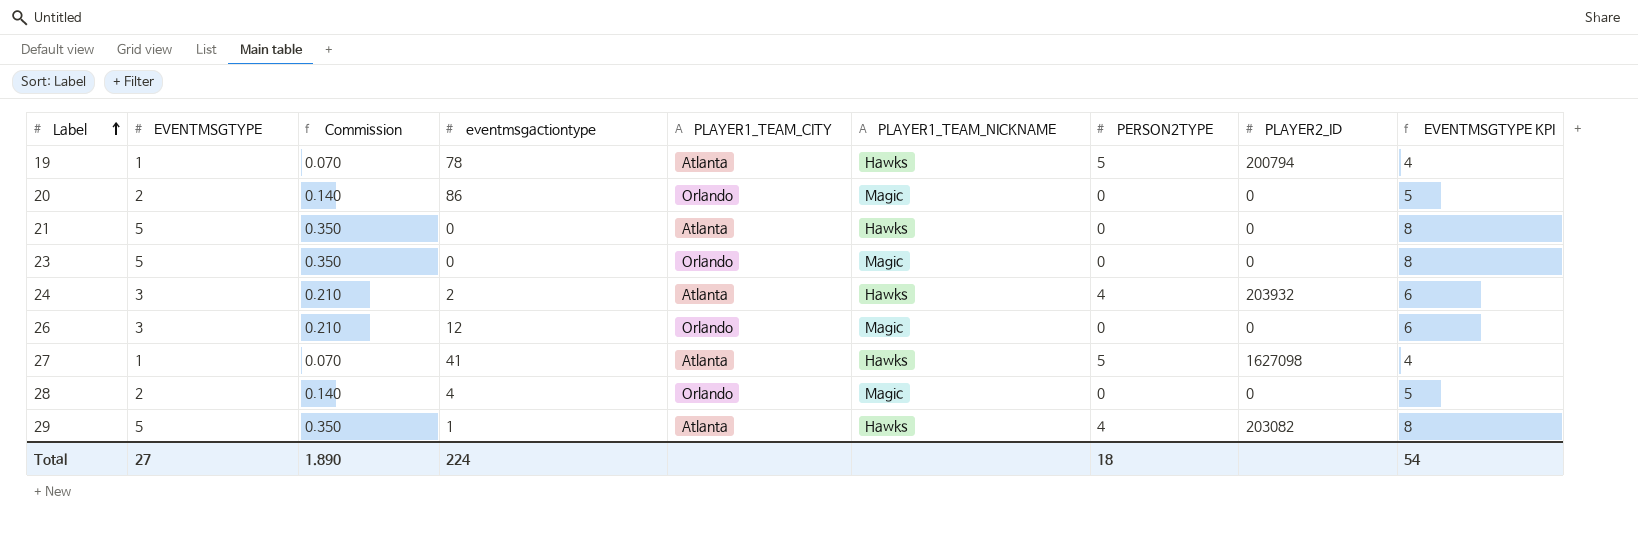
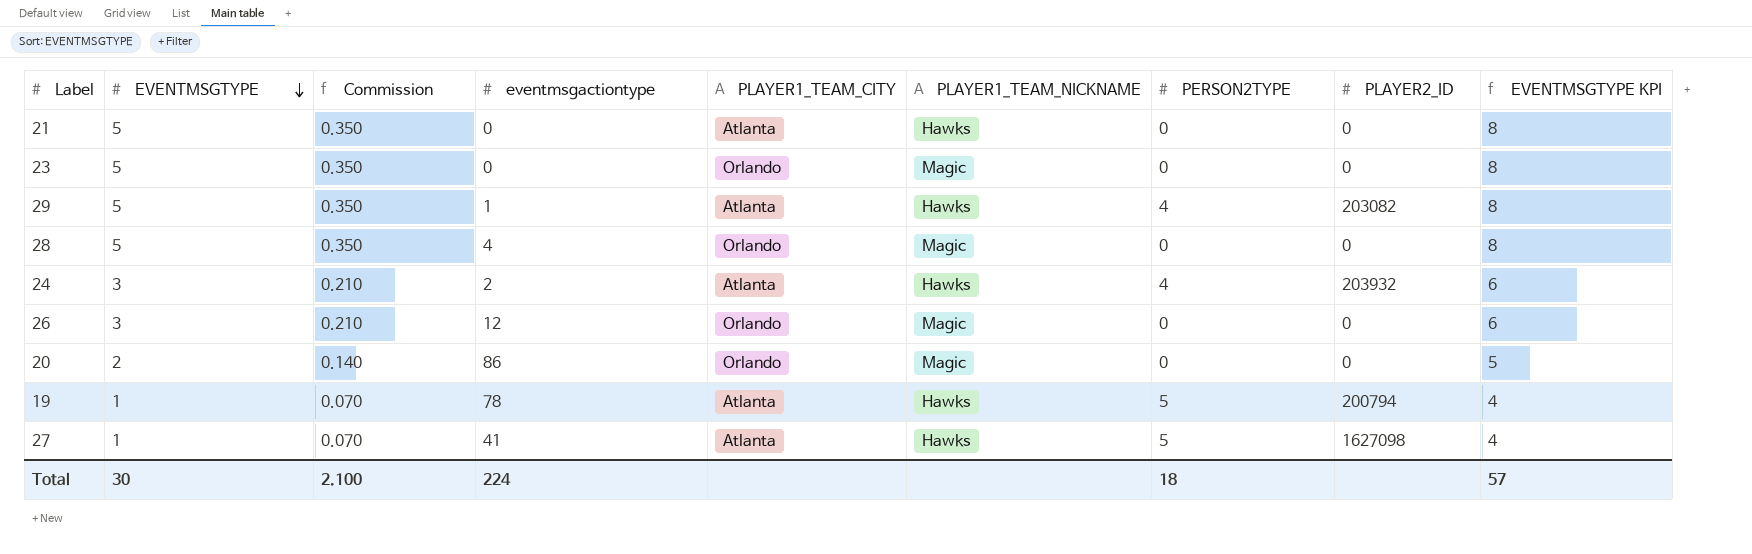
row order: Label ascending -> EVENTMSGTYPE descending
28 | EVENTMSGTYPE: 2 -> 5
28 | Commission: 0.140 -> 0.350
28 | EVENTMSGTYPE KPI: 5 -> 8
Total | EVENTMSGTYPE: 27 -> 30
Total | Commission: 1.890 -> 2.100
Total | EVENTMSGTYPE KPI: 54 -> 57

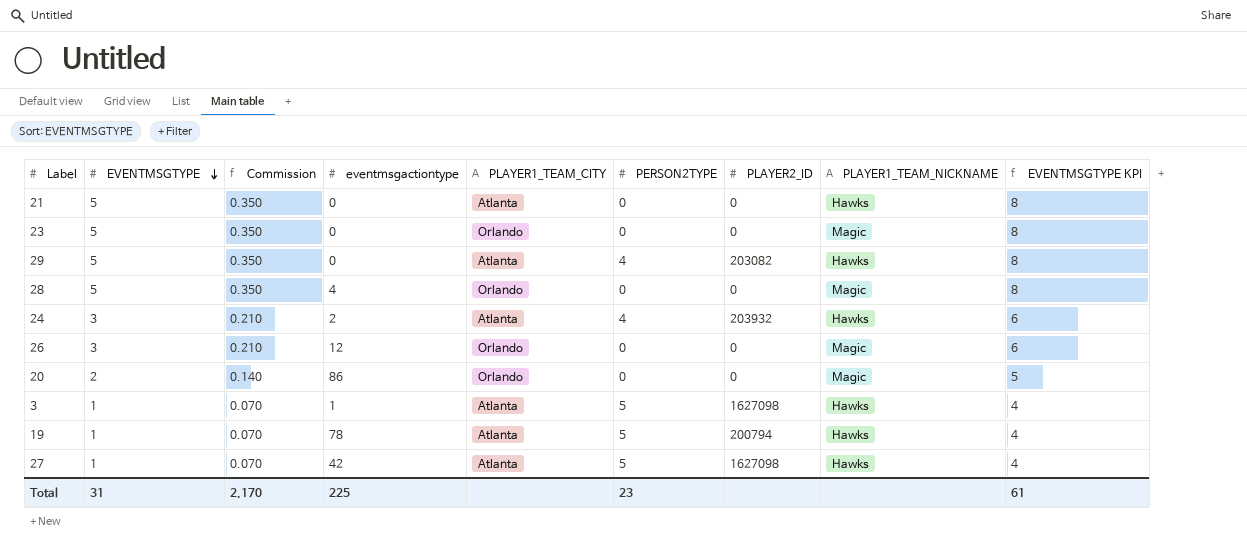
column PLAYER1_TEAM_NICKNAME | position: 6 -> 8
29 | eventmsgactiontype: 1 -> 0
row 3: none -> 1 | 0.070 | 1 | Atlanta | 5 | 1627098 | Hawks | 4
27 | eventmsgactiontype: 41 -> 42
Total | EVENTMSGTYPE: 30 -> 31
Total | Commission: 2.100 -> 2.170
Total | eventmsgactiontype: 224 -> 225
Total | PERSON2TYPE: 18 -> 23
Total | EVENTMSGTYPE KPI: 57 -> 61

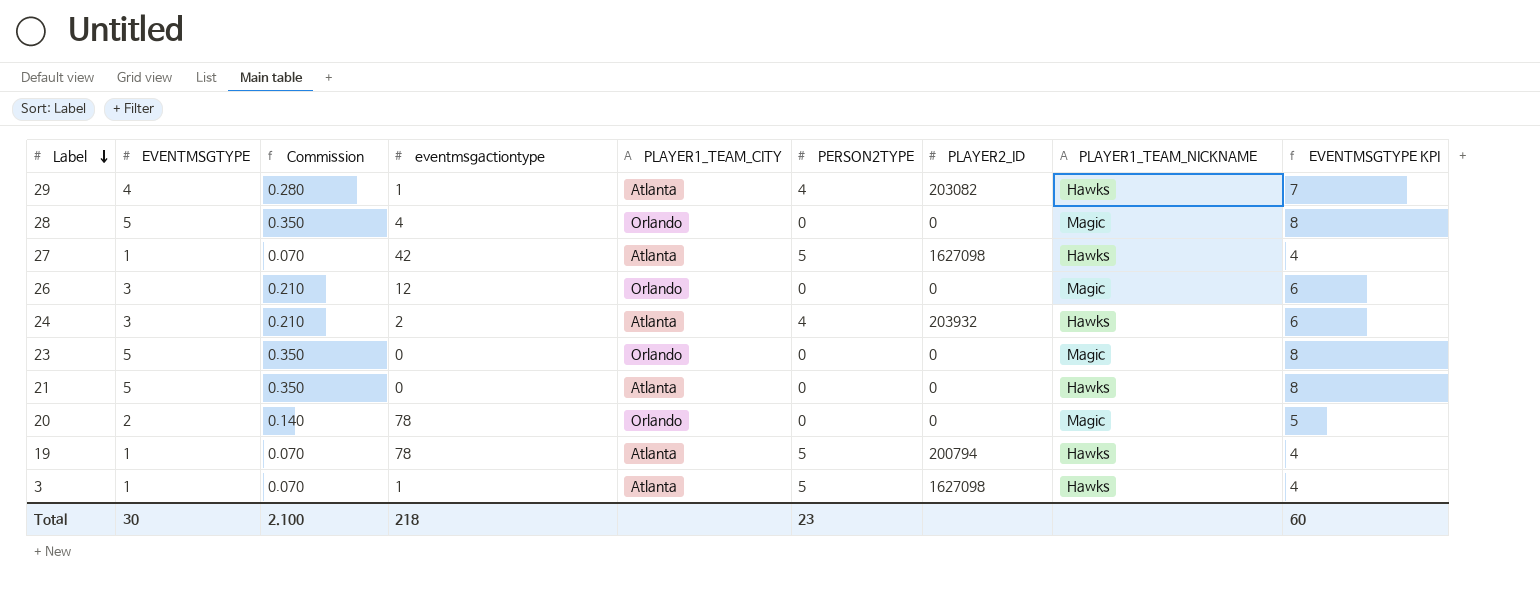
row order: EVENTMSGTYPE descending -> Label descending
29 | EVENTMSGTYPE: 5 -> 4
29 | Commission: 0.350 -> 0.280
29 | eventmsgactiontype: 0 -> 1
29 | EVENTMSGTYPE KPI: 8 -> 7
20 | eventmsgactiontype: 86 -> 78
Total | EVENTMSGTYPE: 31 -> 30
Total | Commission: 2.170 -> 2.100
Total | eventmsgactiontype: 225 -> 218
Total | EVENTMSGTYPE KPI: 61 -> 60

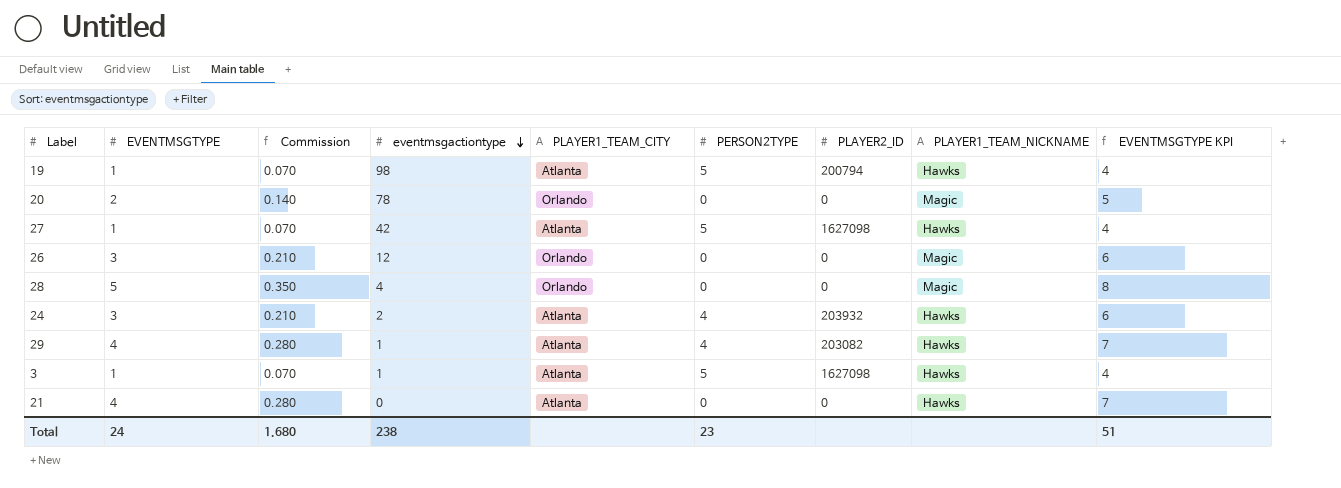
row order: Label descending -> eventmsgactiontype descending
row 23: 5 | 0.350 | 0 | Orlando | 0 | 0 | Magic | 8 -> none
19 | eventmsgactiontype: 78 -> 98
21 | EVENTMSGTYPE: 5 -> 4
21 | Commission: 0.350 -> 0.280
21 | EVENTMSGTYPE KPI: 8 -> 7
Total | EVENTMSGTYPE: 30 -> 24
Total | Commission: 2.100 -> 1.680
Total | eventmsgactiontype: 218 -> 238
Total | EVENTMSGTYPE KPI: 60 -> 51

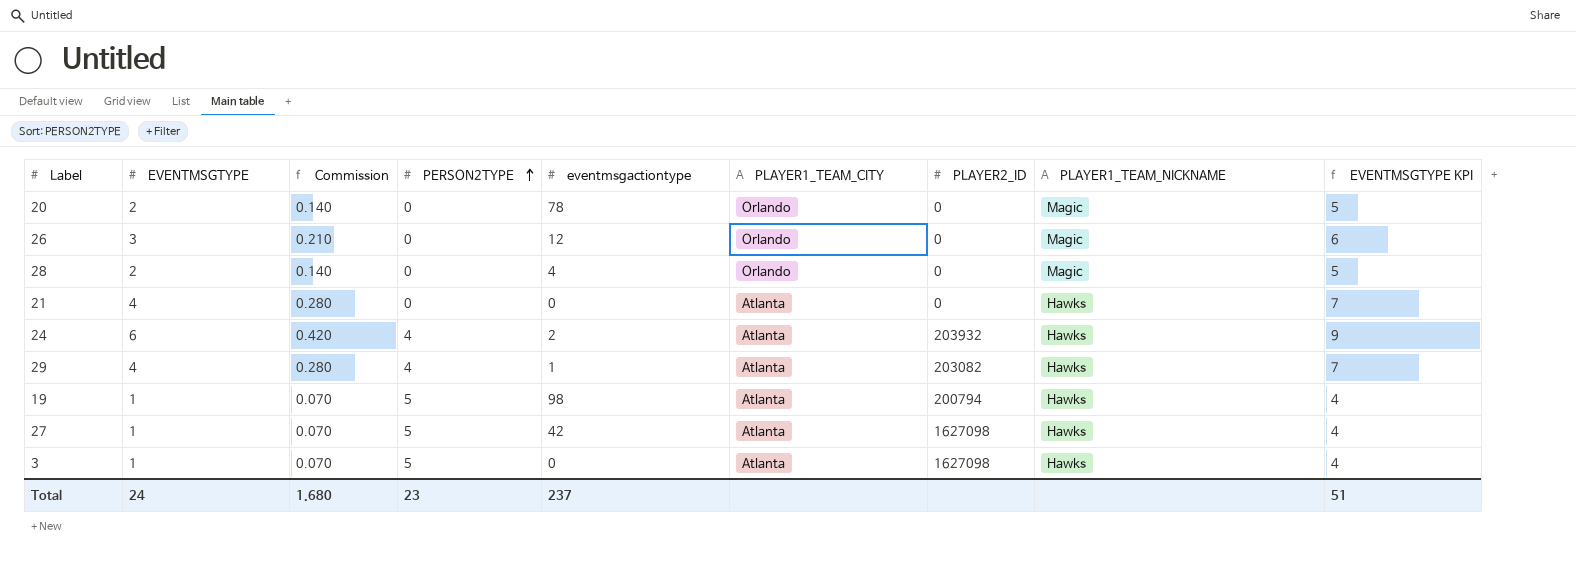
row order: eventmsgactiontype descending -> PERSON2TYPE ascending
column PERSON2TYPE | position: 6 -> 4
28 | EVENTMSGTYPE: 5 -> 2
28 | Commission: 0.350 -> 0.140
28 | EVENTMSGTYPE KPI: 8 -> 5
24 | EVENTMSGTYPE: 3 -> 6
24 | Commission: 0.210 -> 0.420
24 | EVENTMSGTYPE KPI: 6 -> 9
3 | eventmsgactiontype: 1 -> 0
Total | eventmsgactiontype: 238 -> 237

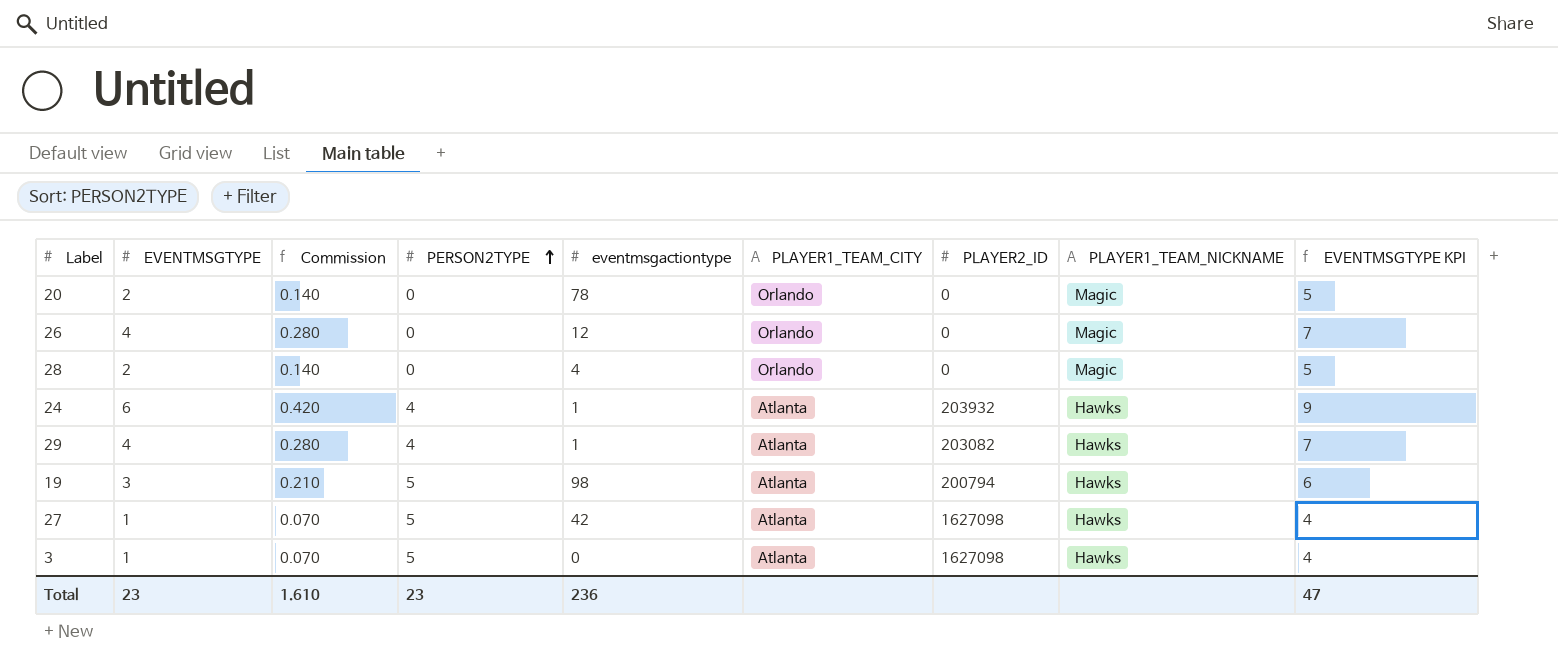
row 21: 4 | 0.280 | 0 | 0 | Atlanta | 0 | Hawks | 7 -> none
26 | EVENTMSGTYPE: 3 -> 4
26 | Commission: 0.210 -> 0.280
26 | EVENTMSGTYPE KPI: 6 -> 7
24 | eventmsgactiontype: 2 -> 1
19 | EVENTMSGTYPE: 1 -> 3
19 | Commission: 0.070 -> 0.210
19 | EVENTMSGTYPE KPI: 4 -> 6
Total | EVENTMSGTYPE: 24 -> 23
Total | Commission: 1.680 -> 1.610
Total | eventmsgactiontype: 237 -> 236
Total | EVENTMSGTYPE KPI: 51 -> 47

